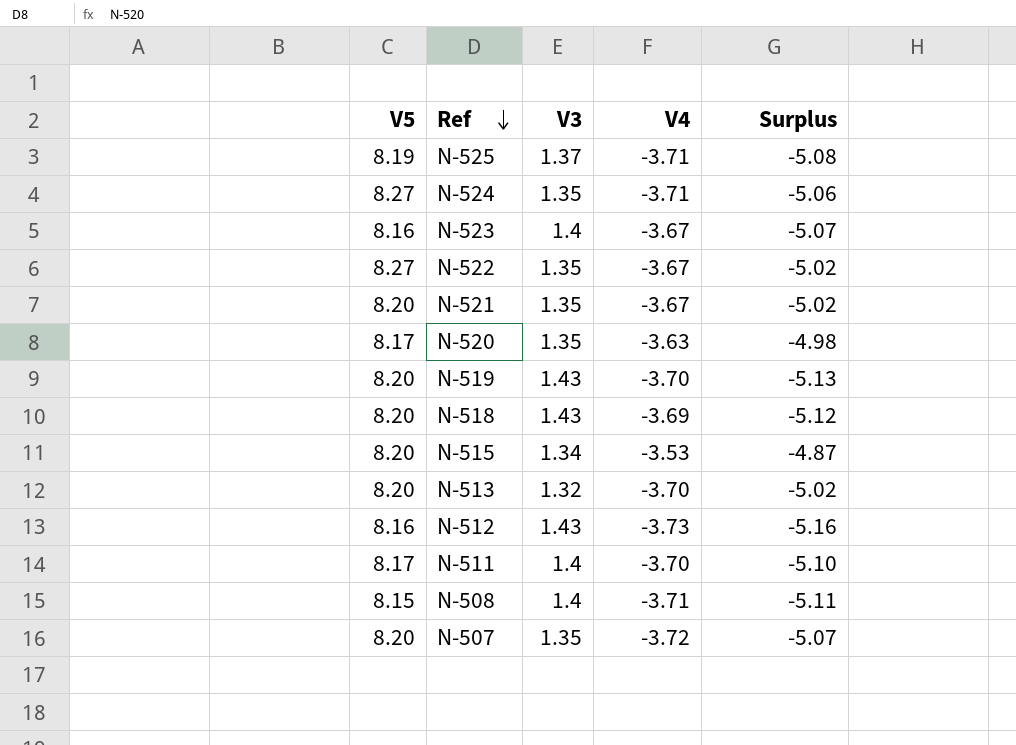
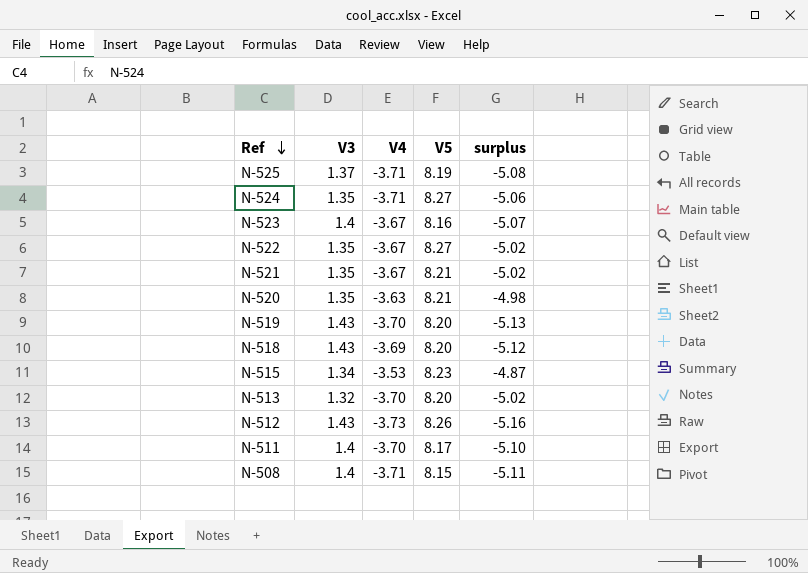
column V5 | position: 1 -> 4
column name: Surplus -> surplus
row N-507: 8.20 | 1.35 | -3.72 | -5.07 -> none
N-521 | V5: 8.20 -> 8.21
N-520 | V5: 8.17 -> 8.21
N-515 | V5: 8.20 -> 8.23
N-512 | V5: 8.16 -> 8.26

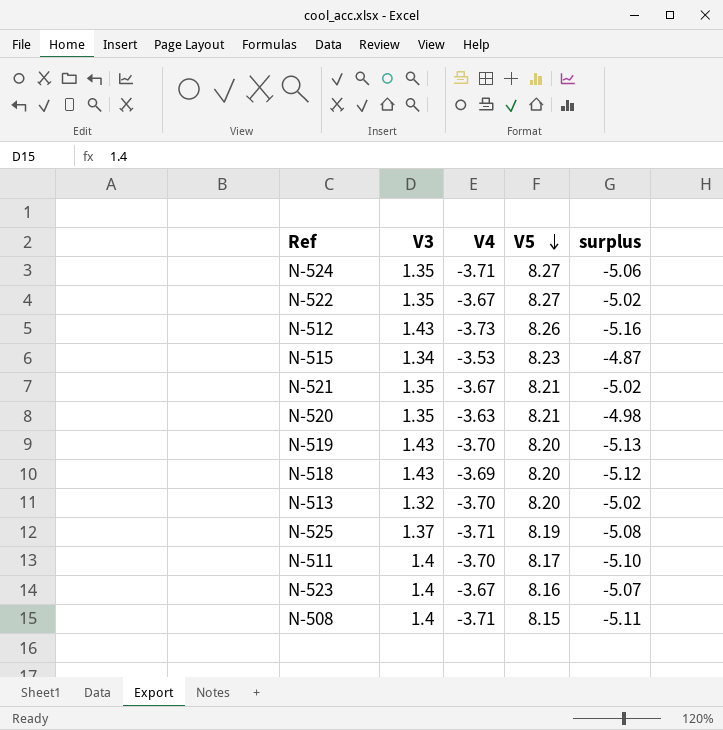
row order: Ref descending -> V5 descending

